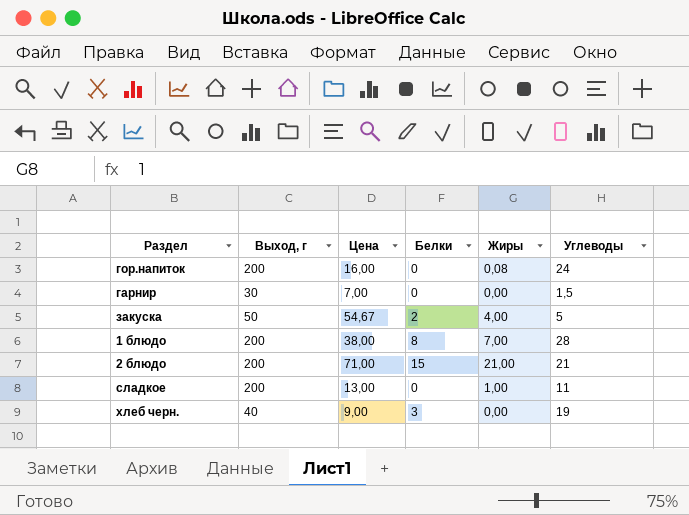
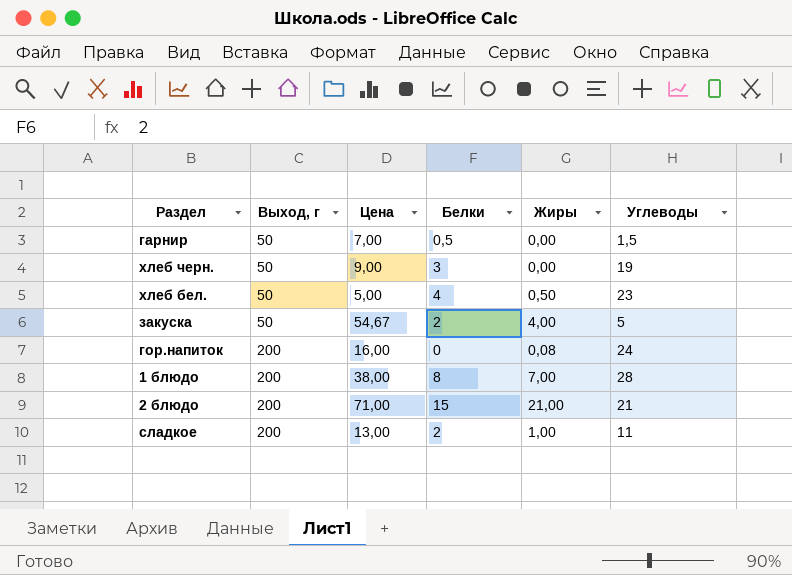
row order: none -> Выход, г ascending
гарнир | Выход, г: 30 -> 50
гарнир | Белки: 0 -> 0,5
хлеб черн. | Выход, г: 40 -> 50
row хлеб бел.: none -> 50 | 5,00 | 4 | 0,50 | 23
сладкое | Белки: 0 -> 2

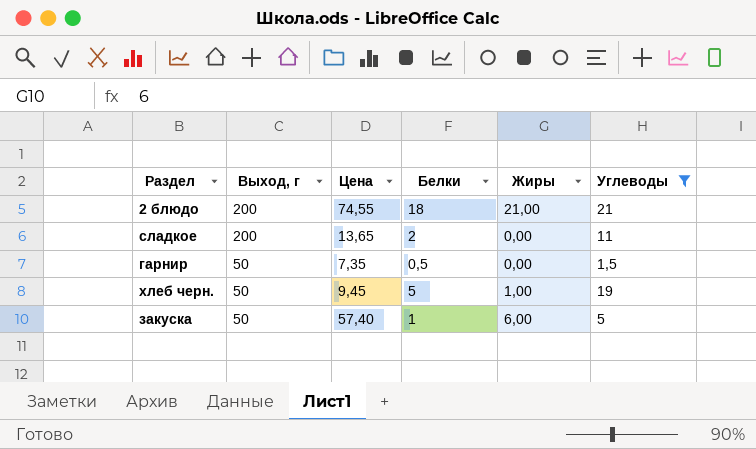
filter: none -> Углеводы <= 21
row order: Выход, г ascending -> Выход, г descending
2 блюдо | Цена: 71,00 -> 74,55
2 блюдо | Белки: 15 -> 18
сладкое | Цена: 13,00 -> 13,65
сладкое | Жиры: 1,00 -> 0,00
гарнир | Цена: 7,00 -> 7,35
хлеб черн. | Цена: 9,00 -> 9,45
хлеб черн. | Белки: 3 -> 5
хлеб черн. | Жиры: 0,00 -> 1,00
закуска | Цена: 54,67 -> 57,40
закуска | Белки: 2 -> 1
закуска | Жиры: 4,00 -> 6,00

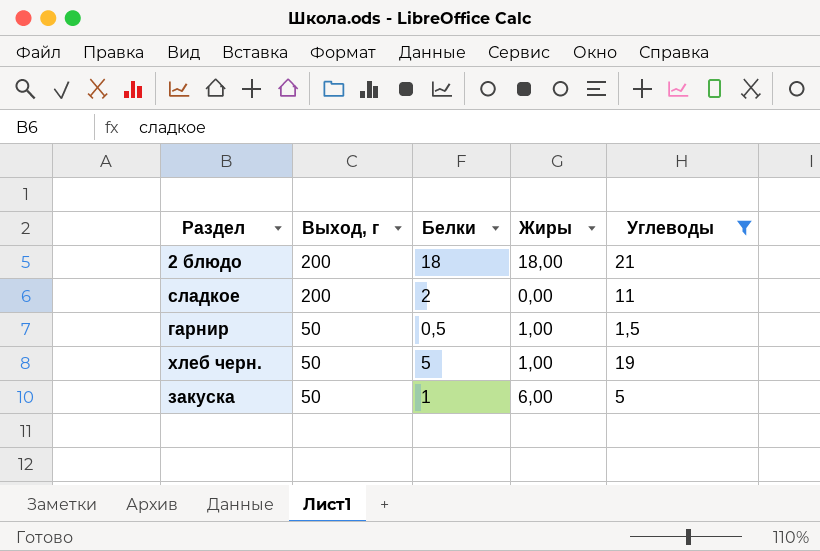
column Цена | position: 3 -> none
2 блюдо | Жиры: 21,00 -> 18,00
гарнир | Жиры: 0,00 -> 1,00

